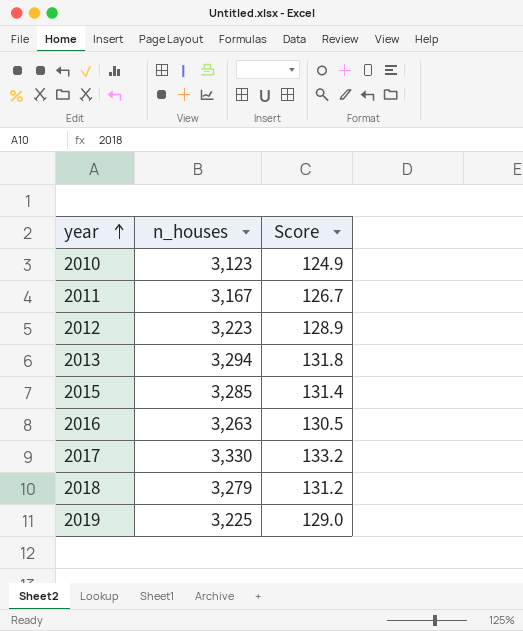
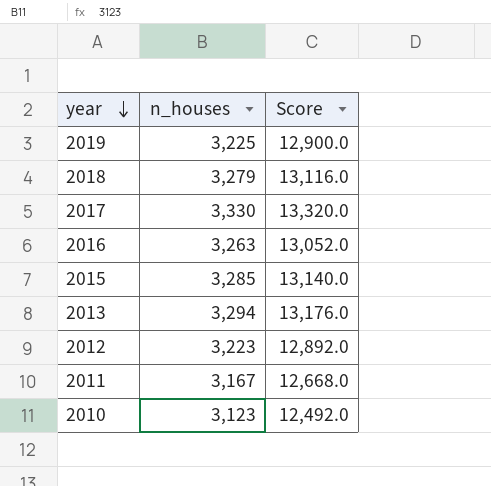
row order: year ascending -> year descending
column Score | formula: [n_houses] * 0.04 -> [n_houses] * 4

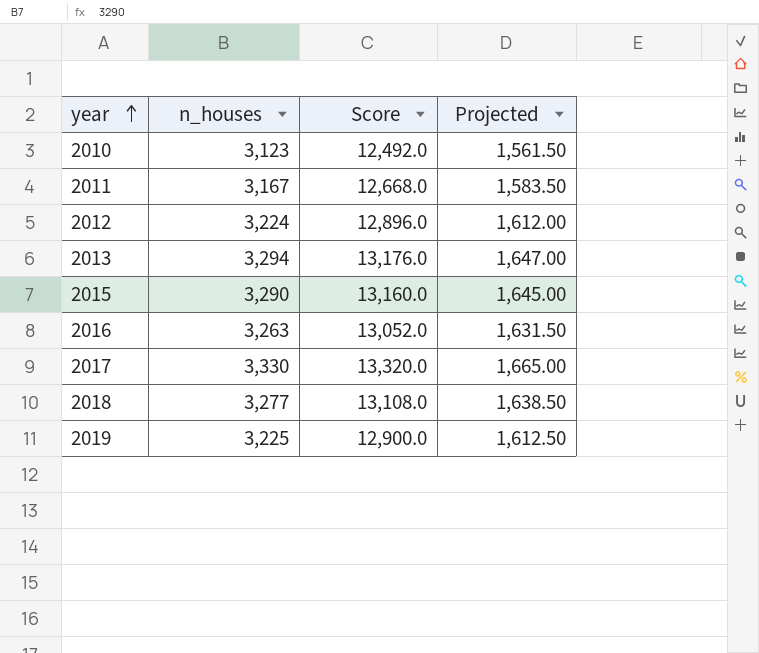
row order: year descending -> year ascending
column Projected | formula: none -> [n_houses] * 0.5
2012 | n_houses: 3,223 -> 3,224
2012 | Score: 12,892.0 -> 12,896.0
2015 | n_houses: 3,285 -> 3,290
2015 | Score: 13,140.0 -> 13,160.0
2018 | n_houses: 3,279 -> 3,277
2018 | Score: 13,116.0 -> 13,108.0

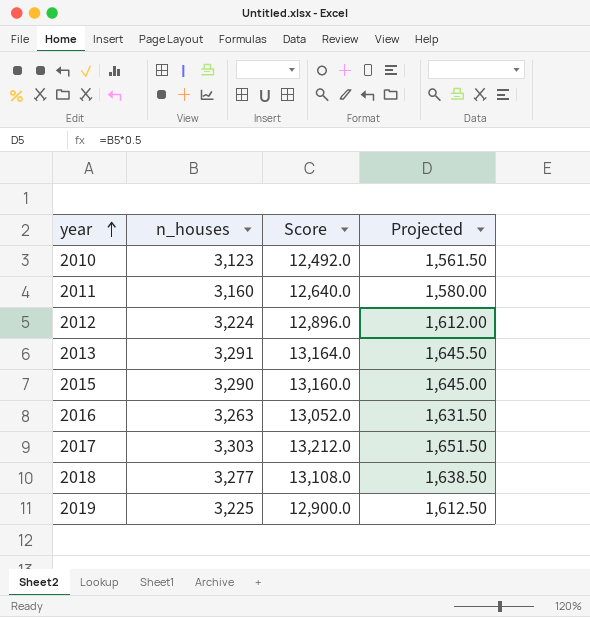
2011 | n_houses: 3,167 -> 3,160
2011 | Score: 12,668.0 -> 12,640.0
2011 | Projected: 1,583.50 -> 1,580.00
2013 | n_houses: 3,294 -> 3,291
2013 | Score: 13,176.0 -> 13,164.0
2013 | Projected: 1,647.00 -> 1,645.50
2017 | n_houses: 3,330 -> 3,303
2017 | Score: 13,320.0 -> 13,212.0
2017 | Projected: 1,665.00 -> 1,651.50

